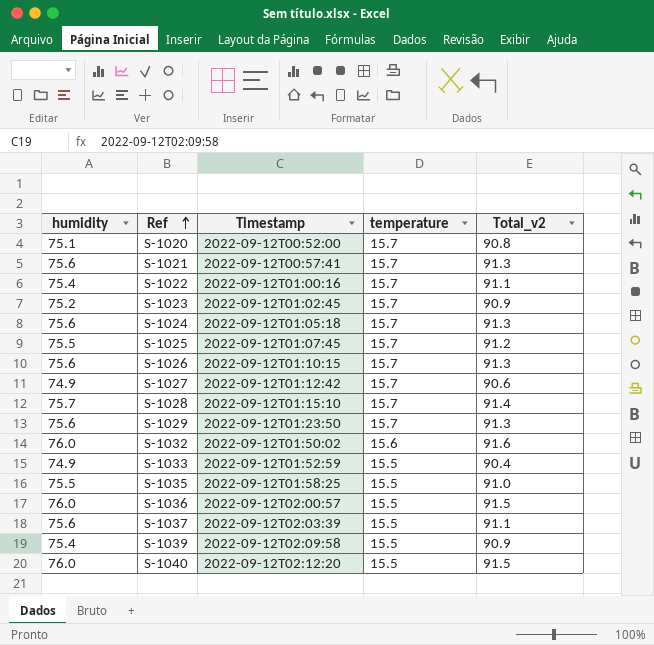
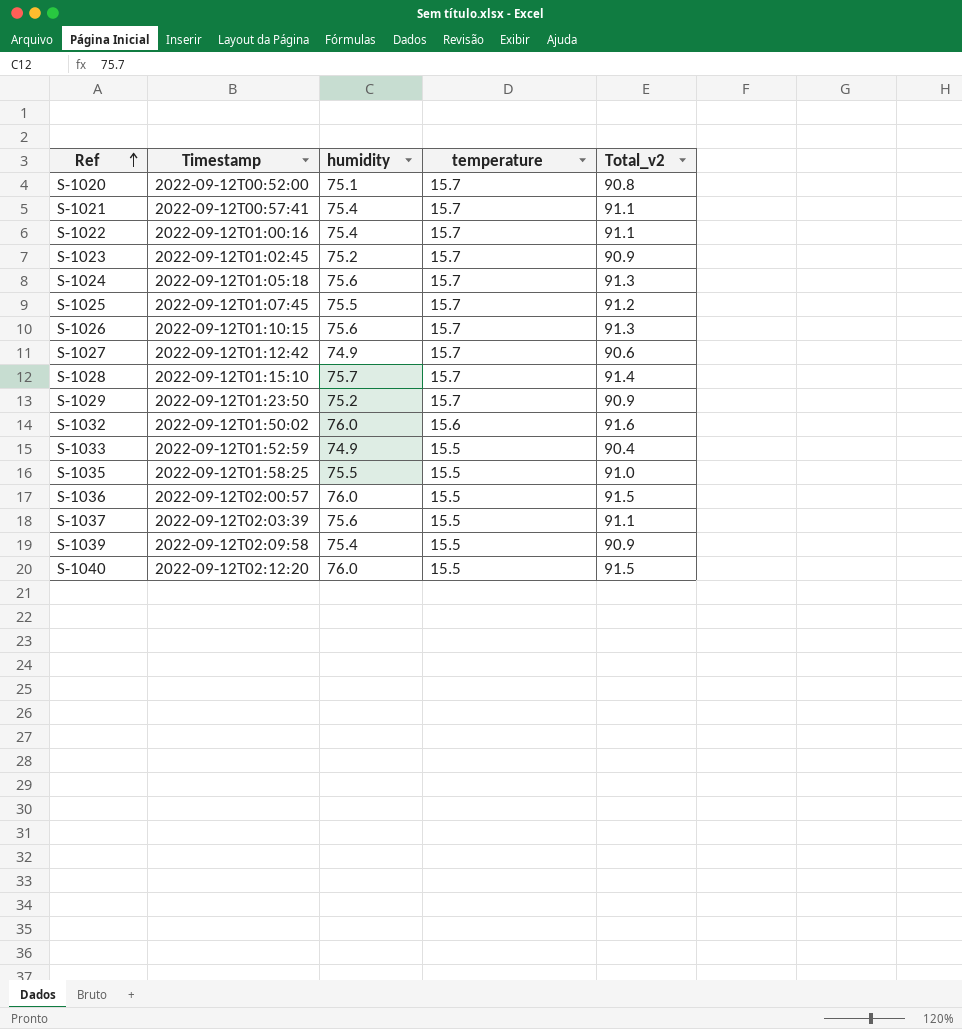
column humidity | position: 1 -> 3
S-1021 | humidity: 75.6 -> 75.4
S-1021 | Total_v2: 91.3 -> 91.1
S-1029 | humidity: 75.6 -> 75.2
S-1029 | Total_v2: 91.3 -> 90.9

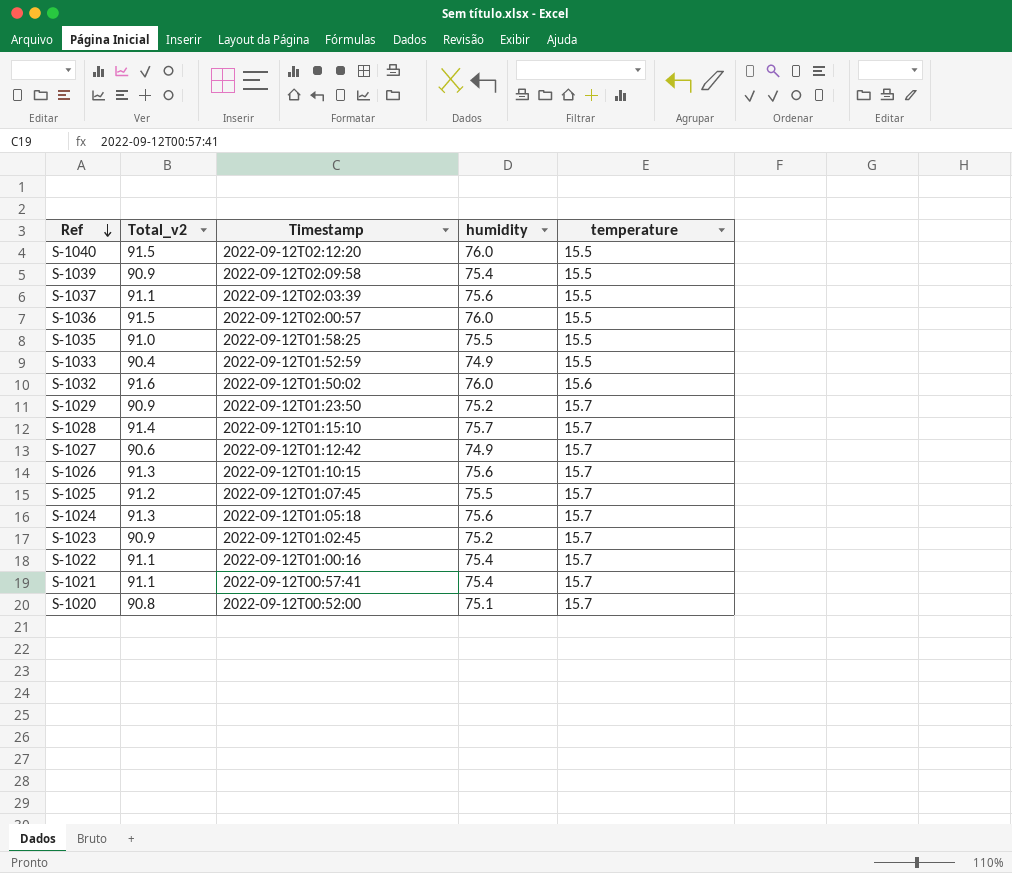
row order: Ref ascending -> Ref descending
column Total_v2 | position: 5 -> 2

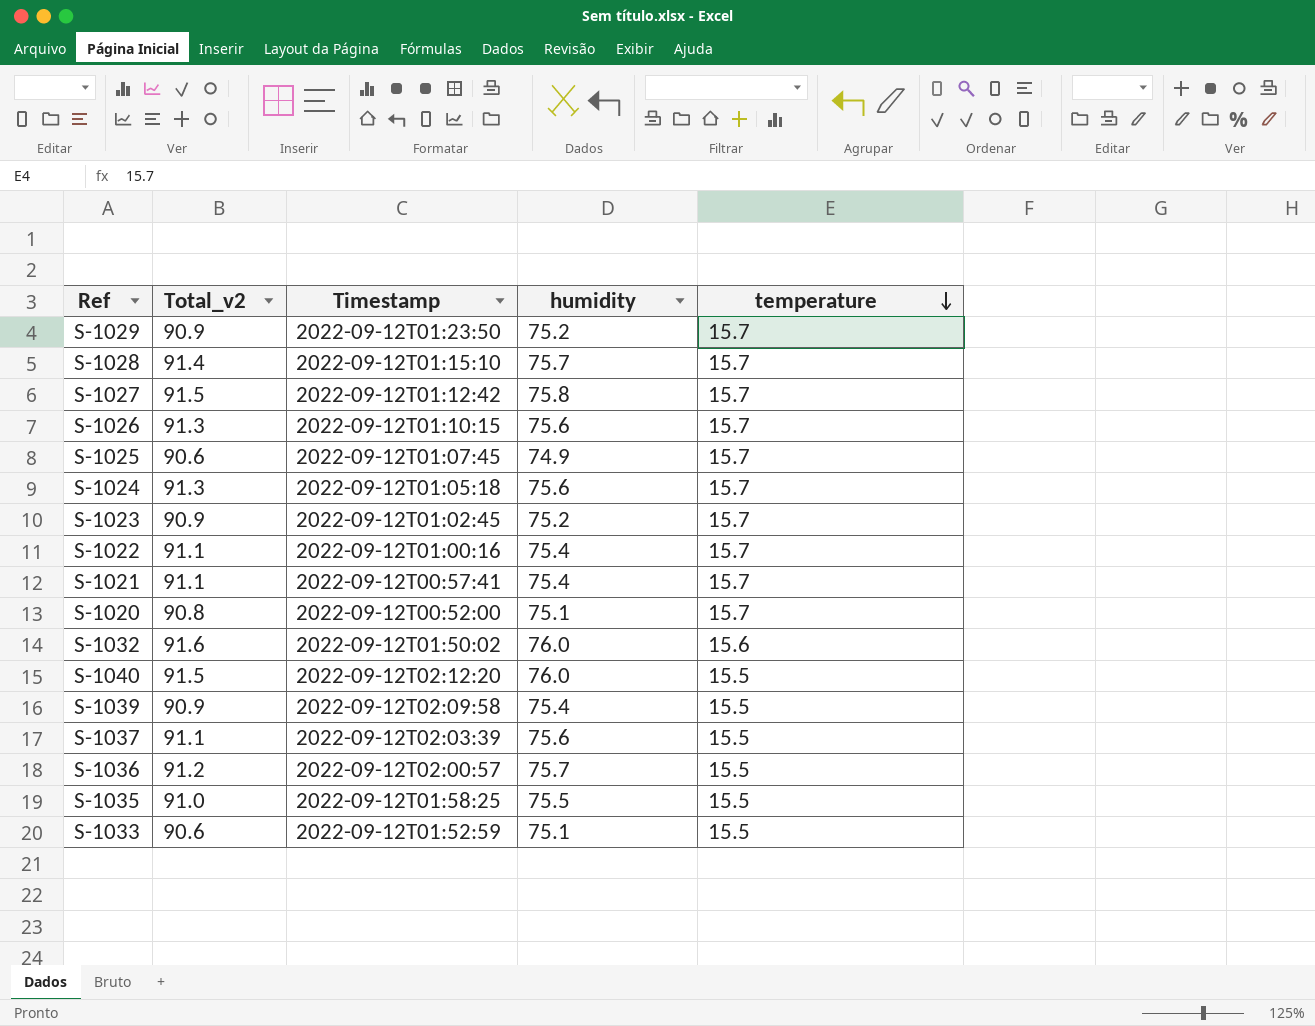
row order: Ref descending -> temperature descending
S-1027 | Total_v2: 90.6 -> 91.5
S-1027 | humidity: 74.9 -> 75.8
S-1025 | Total_v2: 91.2 -> 90.6
S-1025 | humidity: 75.5 -> 74.9
S-1036 | Total_v2: 91.5 -> 91.2
S-1036 | humidity: 76.0 -> 75.7
S-1033 | Total_v2: 90.4 -> 90.6
S-1033 | humidity: 74.9 -> 75.1

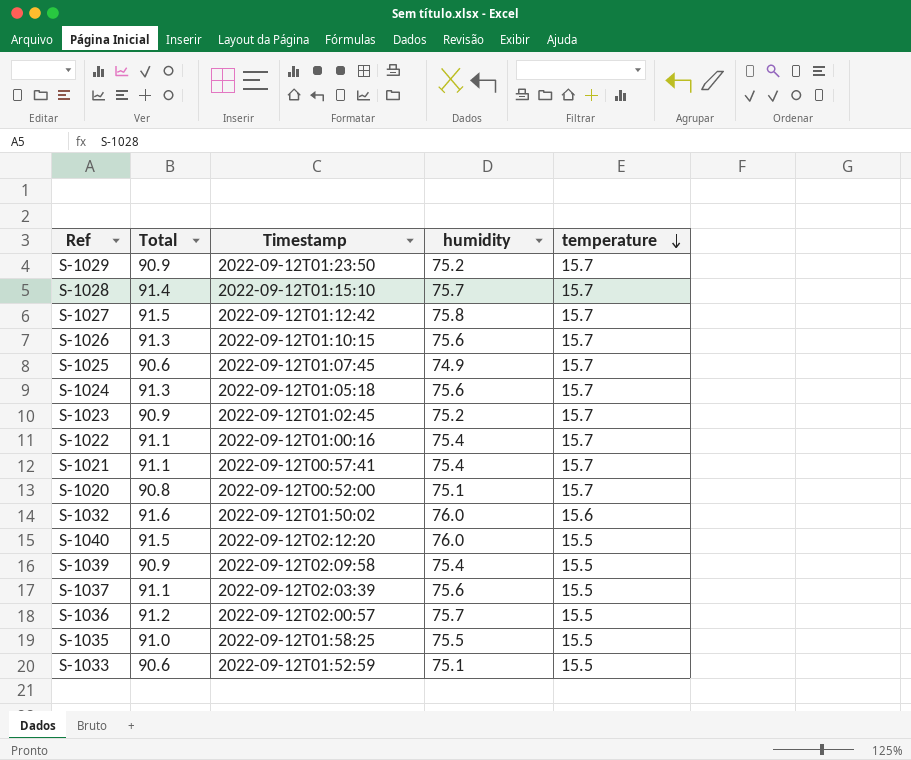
column name: Total_v2 -> Total

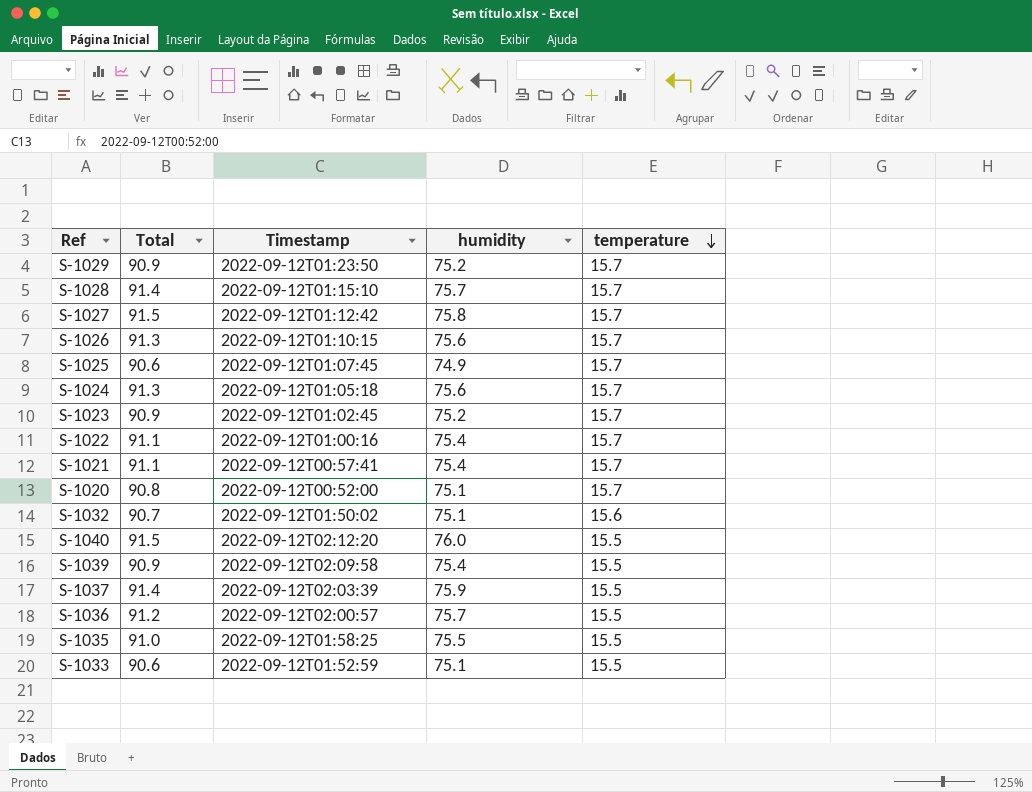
S-1032 | Total: 91.6 -> 90.7
S-1032 | humidity: 76.0 -> 75.1
S-1037 | Total: 91.1 -> 91.4
S-1037 | humidity: 75.6 -> 75.9

